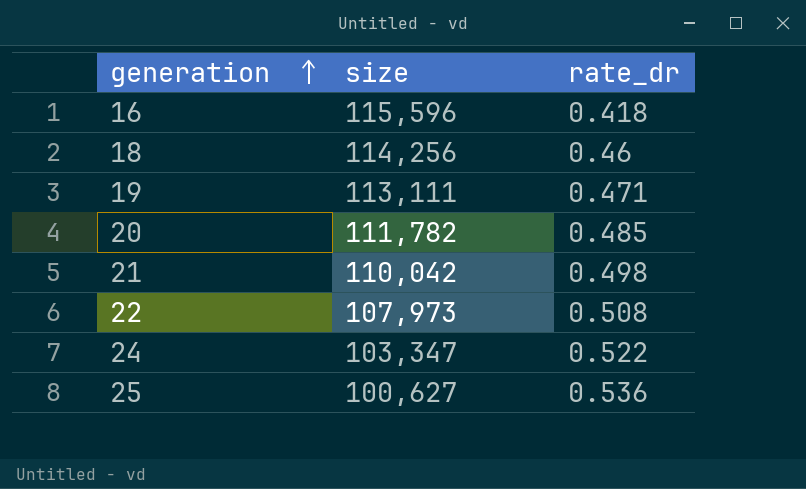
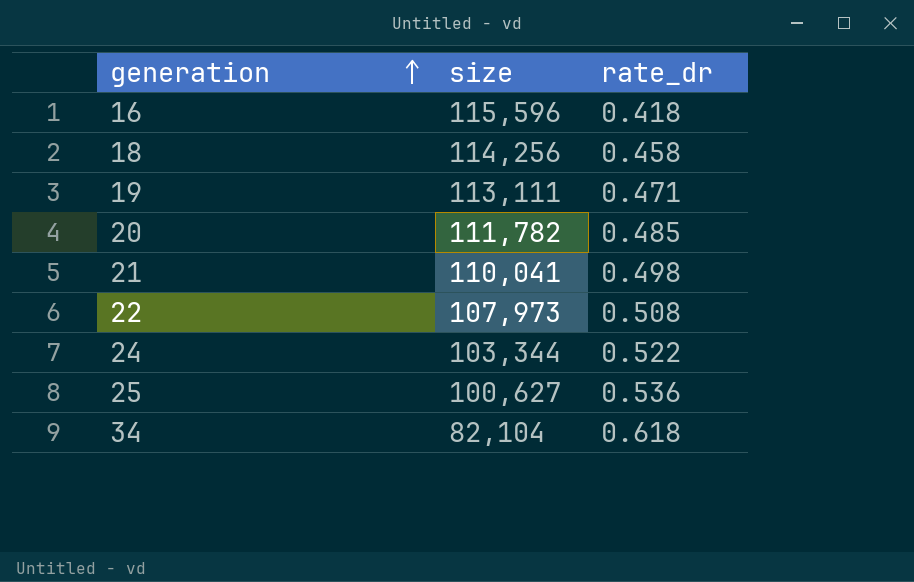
18 | rate_dr: 0.46 -> 0.458
21 | size: 110,042 -> 110,041
24 | size: 103,347 -> 103,344
row 34: none -> 82,104 | 0.618

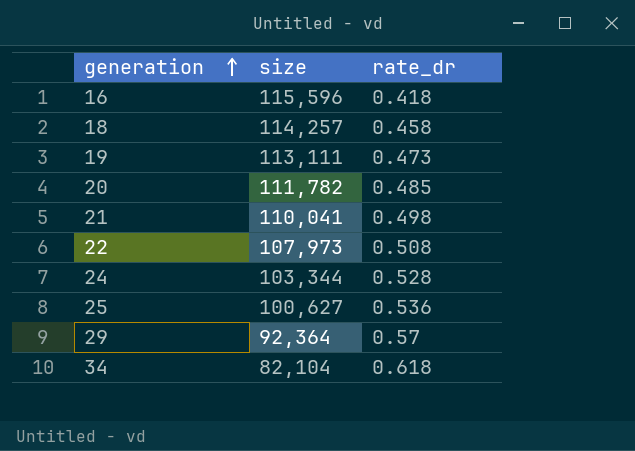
18 | size: 114,256 -> 114,257
19 | rate_dr: 0.471 -> 0.473
24 | rate_dr: 0.522 -> 0.528
row 29: none -> 92,364 | 0.57

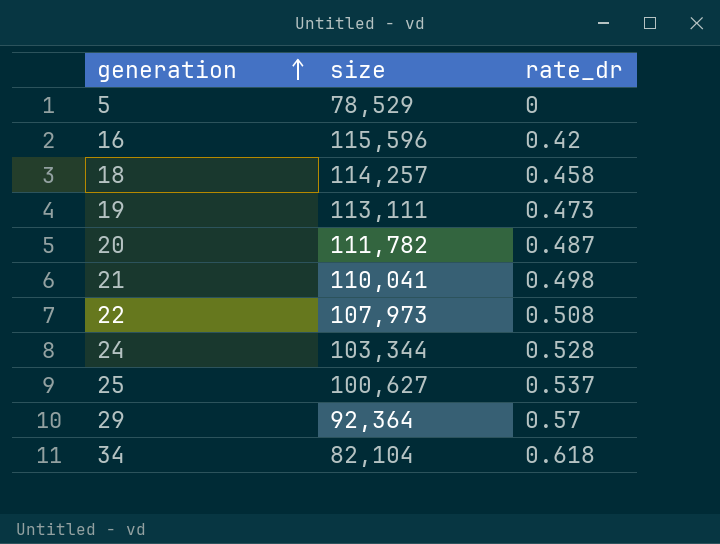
row 5: none -> 78,529 | 0
16 | rate_dr: 0.418 -> 0.42
20 | rate_dr: 0.485 -> 0.487
25 | rate_dr: 0.536 -> 0.537

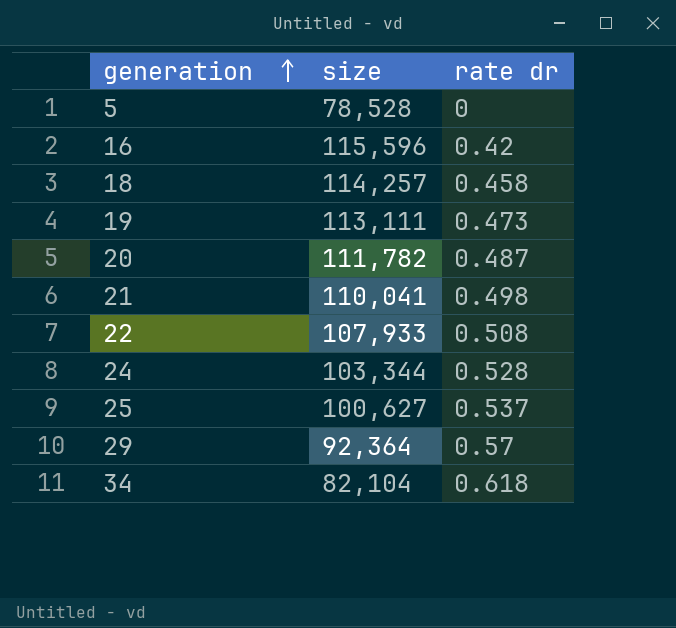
column name: rate_dr -> rate dr
5 | size: 78,529 -> 78,528
22 | size: 107,973 -> 107,933

